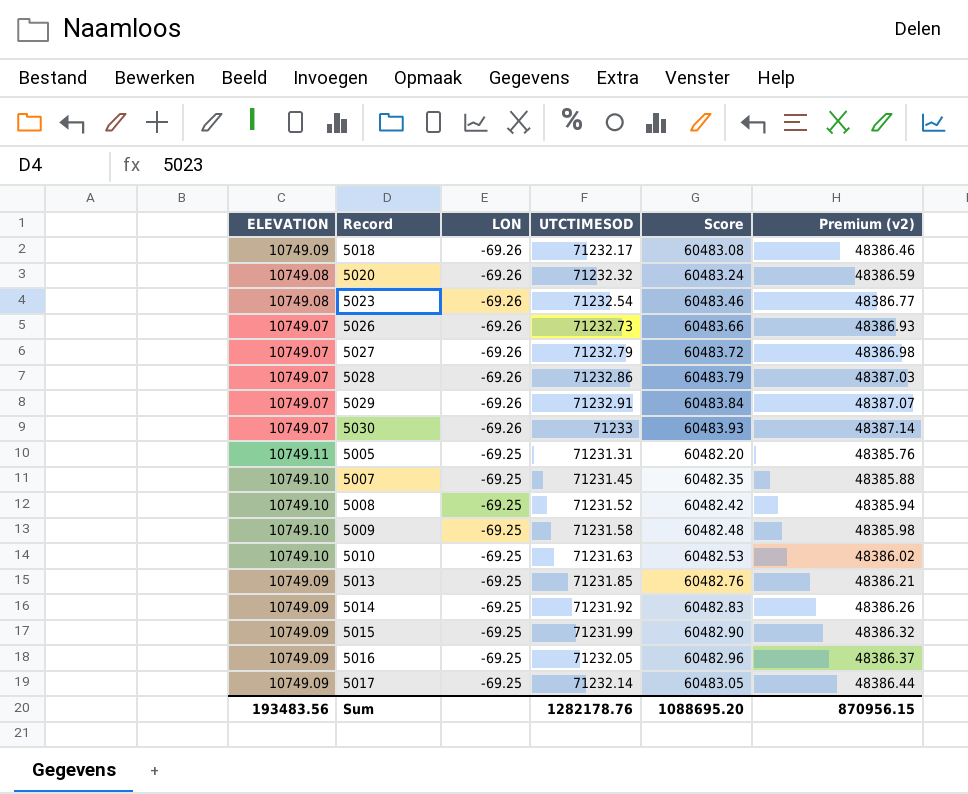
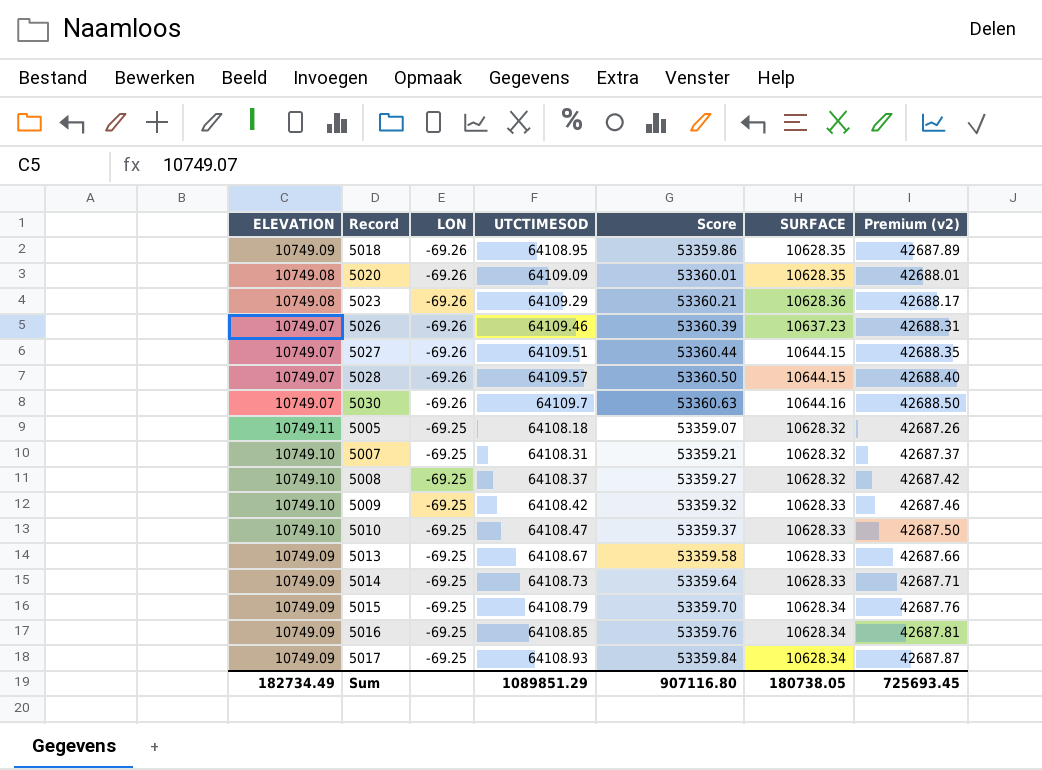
column SURFACE | position: none -> 6
row 5029: 10749.07 | -69.26 | 71232.91 | 60483.84 | 48387.07 -> none
5018 | UTCTIMESOD: 71232.17 -> 64108.95
5018 | Score: 60483.08 -> 53359.86
5018 | Premium (v2): 48386.46 -> 42687.89
5020 | UTCTIMESOD: 71232.32 -> 64109.09
5020 | Score: 60483.24 -> 53360.01
5020 | Premium (v2): 48386.59 -> 42688.01
5023 | UTCTIMESOD: 71232.54 -> 64109.29
5023 | Score: 60483.46 -> 53360.21
5023 | Premium (v2): 48386.77 -> 42688.17
5026 | UTCTIMESOD: 71232.73 -> 64109.46
5026 | Score: 60483.66 -> 53360.39
5026 | Premium (v2): 48386.93 -> 42688.31
5027 | UTCTIMESOD: 71232.79 -> 64109.51
5027 | Score: 60483.72 -> 53360.44
5027 | Premium (v2): 48386.98 -> 42688.35
5028 | UTCTIMESOD: 71232.86 -> 64109.57
5028 | Score: 60483.79 -> 53360.50
5028 | Premium (v2): 48387.03 -> 42688.40
5030 | UTCTIMESOD: 71233 -> 64109.7
5030 | Score: 60483.93 -> 53360.63
5030 | Premium (v2): 48387.14 -> 42688.50
5005 | UTCTIMESOD: 71231.31 -> 64108.18
5005 | Score: 60482.20 -> 53359.07
5005 | Premium (v2): 48385.76 -> 42687.26
5007 | UTCTIMESOD: 71231.45 -> 64108.31
5007 | Score: 60482.35 -> 53359.21
5007 | Premium (v2): 48385.88 -> 42687.37
5008 | UTCTIMESOD: 71231.52 -> 64108.37
5008 | Score: 60482.42 -> 53359.27
5008 | Premium (v2): 48385.94 -> 42687.42
5009 | UTCTIMESOD: 71231.58 -> 64108.42
5009 | Score: 60482.48 -> 53359.32
5009 | Premium (v2): 48385.98 -> 42687.46
5010 | UTCTIMESOD: 71231.63 -> 64108.47
5010 | Score: 60482.53 -> 53359.37
5010 | Premium (v2): 48386.02 -> 42687.50
5013 | UTCTIMESOD: 71231.85 -> 64108.67
5013 | Score: 60482.76 -> 53359.58
5013 | Premium (v2): 48386.21 -> 42687.66
5014 | UTCTIMESOD: 71231.92 -> 64108.73
5014 | Score: 60482.83 -> 53359.64
5014 | Premium (v2): 48386.26 -> 42687.71
5015 | UTCTIMESOD: 71231.99 -> 64108.79
5015 | Score: 60482.90 -> 53359.70
5015 | Premium (v2): 48386.32 -> 42687.76
5016 | UTCTIMESOD: 71232.05 -> 64108.85
5016 | Score: 60482.96 -> 53359.76
5016 | Premium (v2): 48386.37 -> 42687.81
5017 | UTCTIMESOD: 71232.14 -> 64108.93
5017 | Score: 60483.05 -> 53359.84
5017 | Premium (v2): 48386.44 -> 42687.87
Sum | ELEVATION: 193483.56 -> 182734.49
Sum | UTCTIMESOD: 1282178.76 -> 1089851.29
Sum | Score: 1088695.20 -> 907116.80
Sum | Premium (v2): 870956.15 -> 725693.45

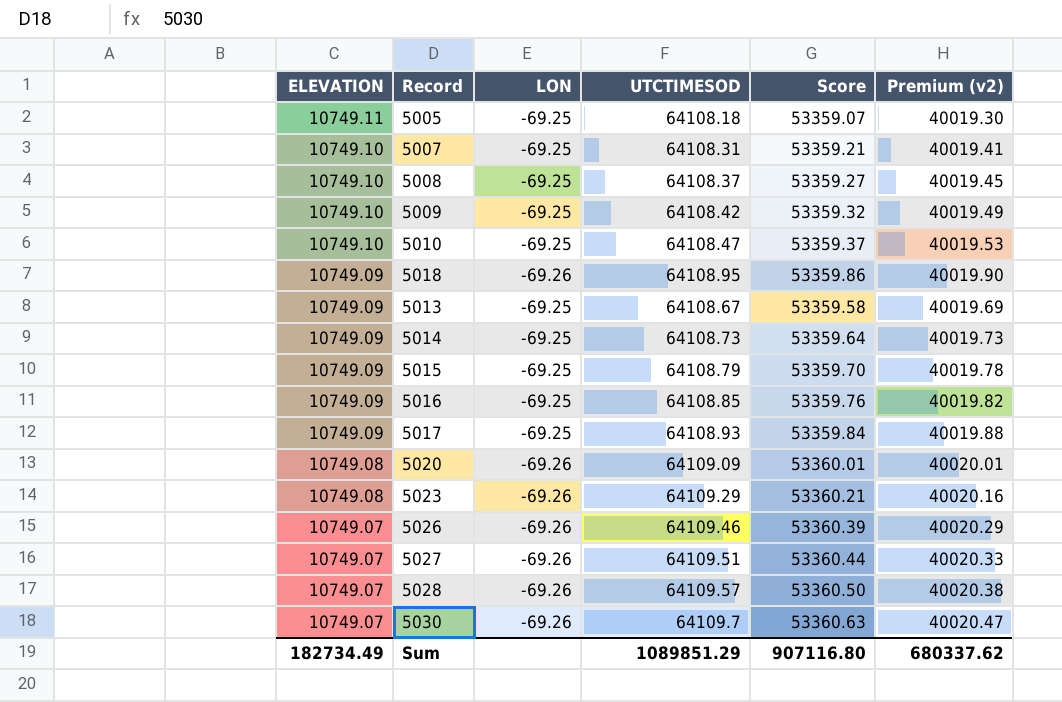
row order: LON ascending -> ELEVATION descending
column SURFACE | position: 6 -> none
column Premium (v2) | formula: [Score] * 0.8 -> [Score] * 0.75
Sum | Premium (v2): 725693.45 -> 680337.62

